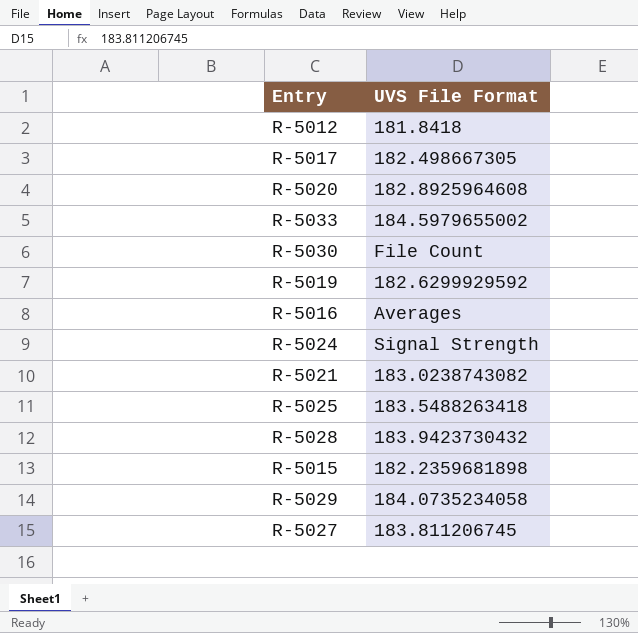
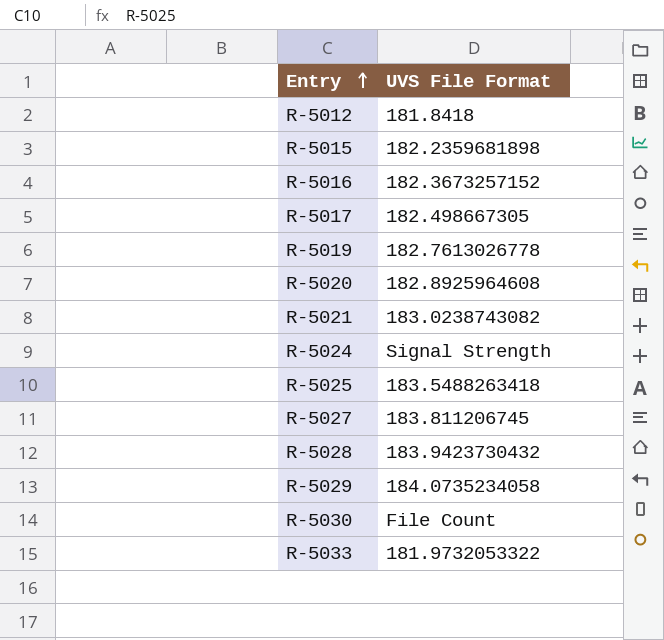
row order: none -> Entry ascending
R-5016 | UVS File Format: Averages -> 182.3673257152
R-5019 | UVS File Format: 182.6299929592 -> 182.7613026778
R-5033 | UVS File Format: 184.5979655002 -> 181.9732053322

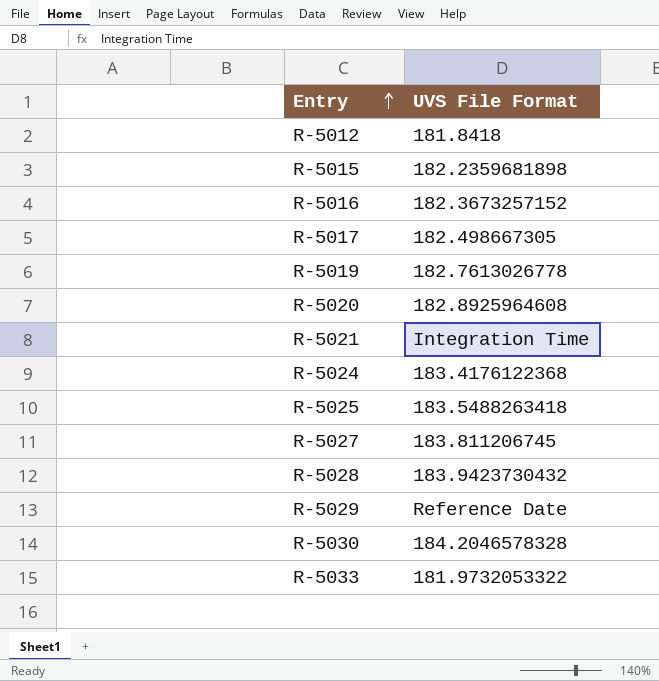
R-5021 | UVS File Format: 183.0238743082 -> Integration Time
R-5024 | UVS File Format: Signal Strength -> 183.4176122368
R-5029 | UVS File Format: 184.0735234058 -> Reference Date
R-5030 | UVS File Format: File Count -> 184.2046578328

